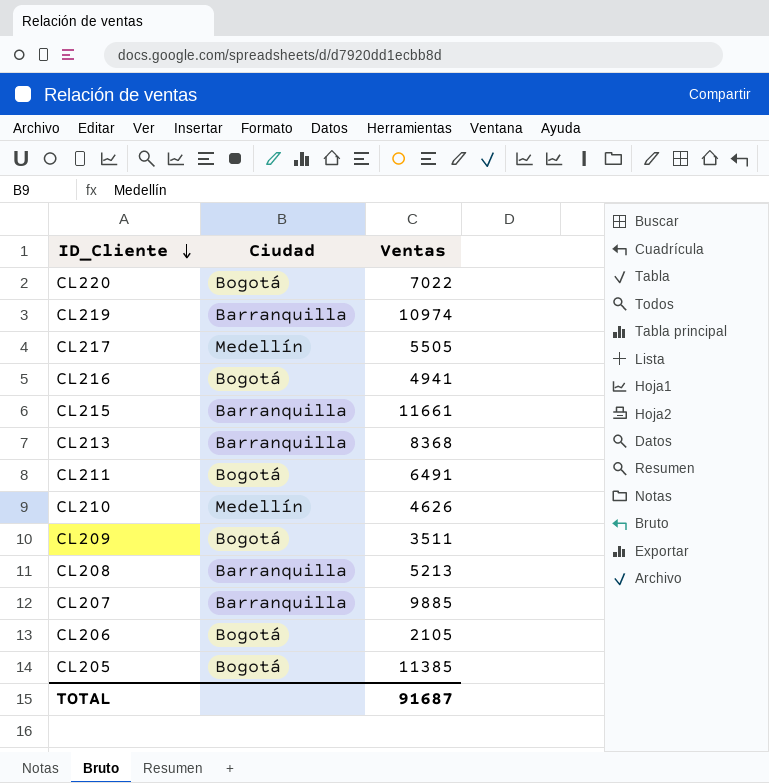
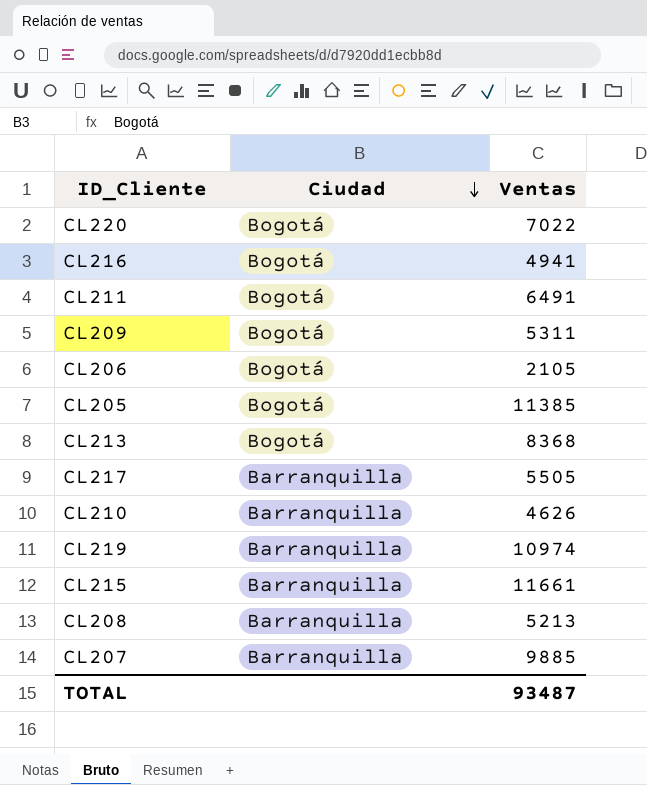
row order: ID_Cliente descending -> Ciudad descending
CL209 | Ventas: 3511 -> 5311
CL213 | Ciudad: Barranquilla -> Bogotá
CL217 | Ciudad: Medellín -> Barranquilla
CL210 | Ciudad: Medellín -> Barranquilla
TOTAL | Ventas: 91687 -> 93487

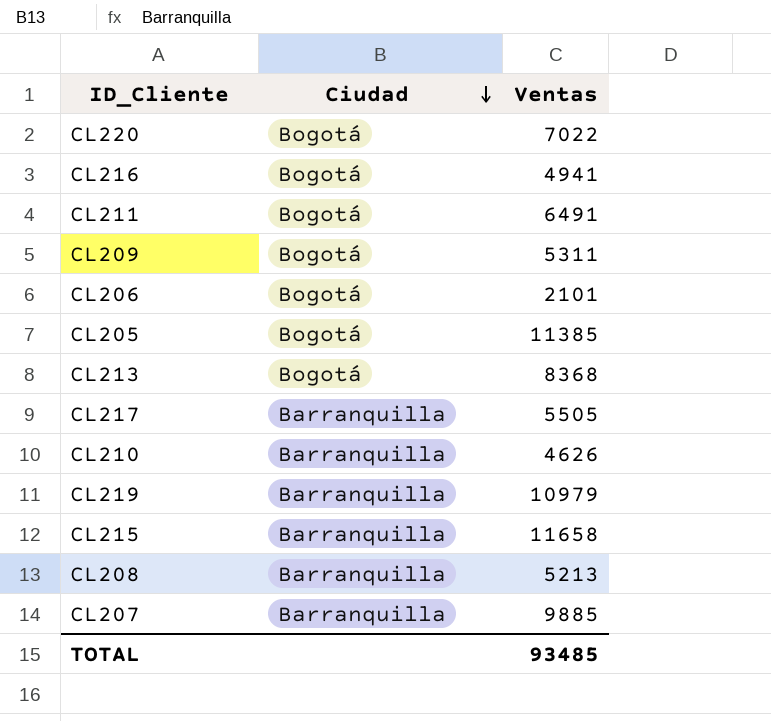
CL206 | Ventas: 2105 -> 2101
CL219 | Ventas: 10974 -> 10979
CL215 | Ventas: 11661 -> 11658
TOTAL | Ventas: 93487 -> 93485

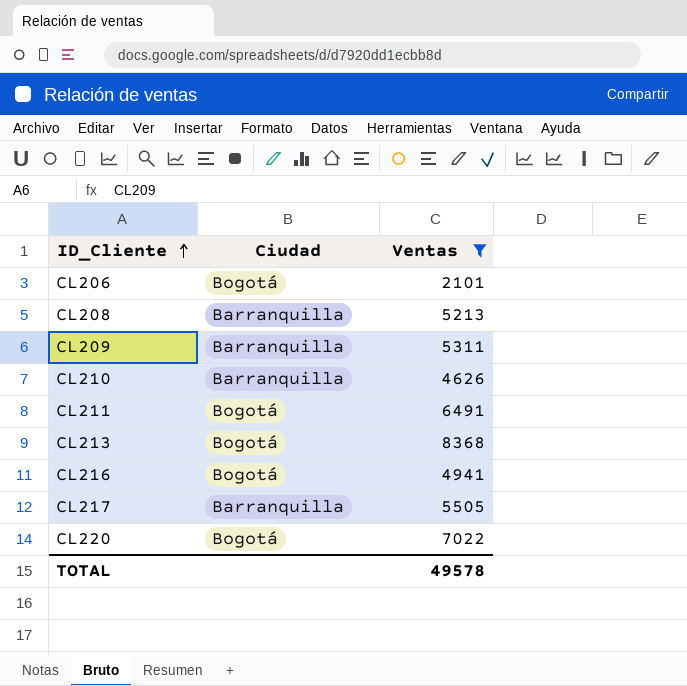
filter: none -> Ventas <= 8368
row order: Ciudad descending -> ID_Cliente ascending
CL209 | Ciudad: Bogotá -> Barranquilla
TOTAL | Ventas: 93485 -> 49578

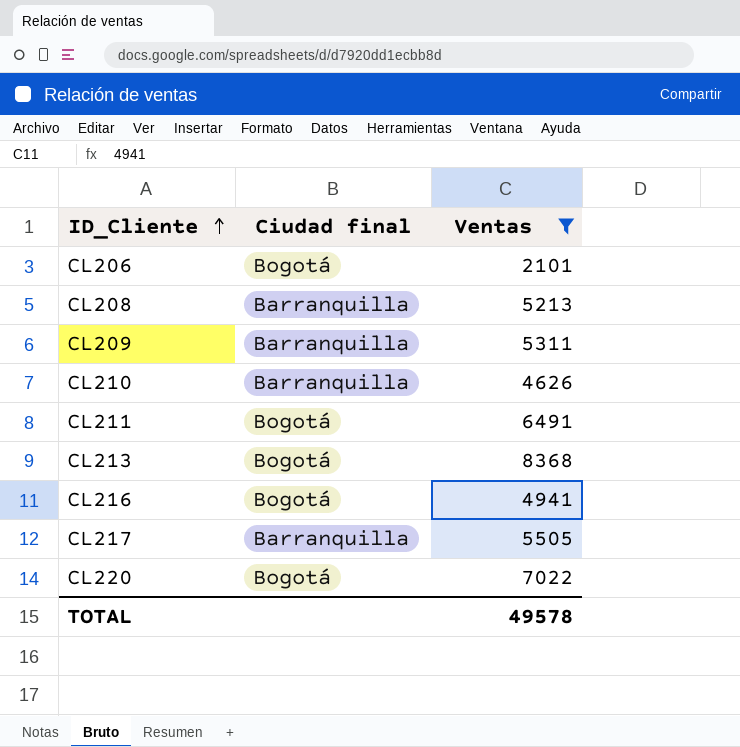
column name: Ciudad -> Ciudad final

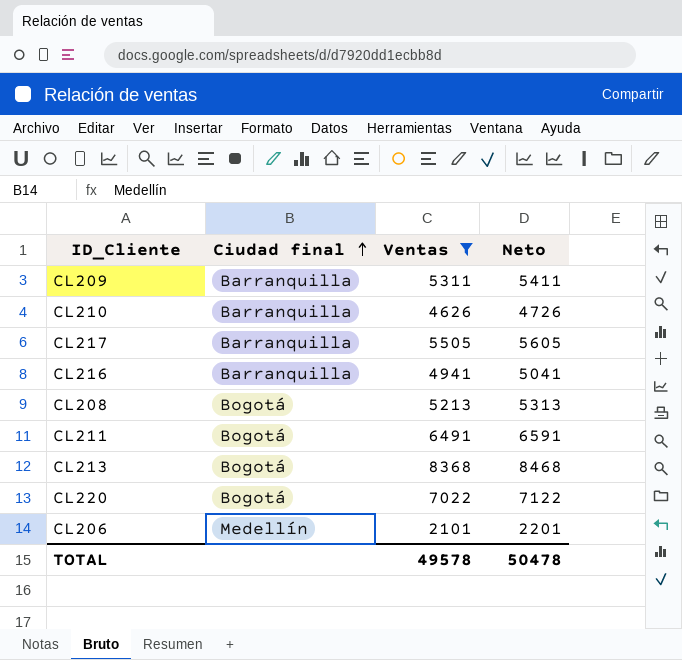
row order: ID_Cliente ascending -> Ciudad final ascending
column Neto | formula: none -> [Ventas] + 100
CL216 | Ciudad final: Bogotá -> Barranquilla
CL208 | Ciudad final: Barranquilla -> Bogotá
CL206 | Ciudad final: Bogotá -> Medellín

